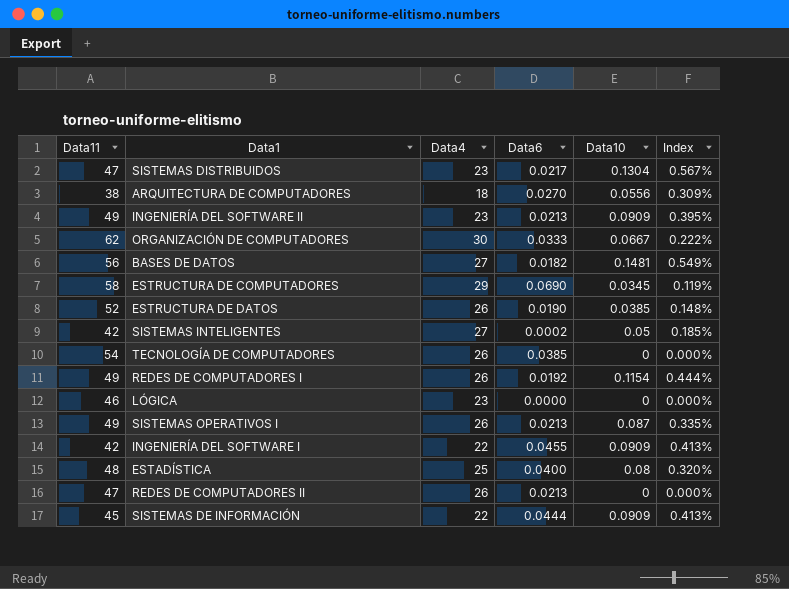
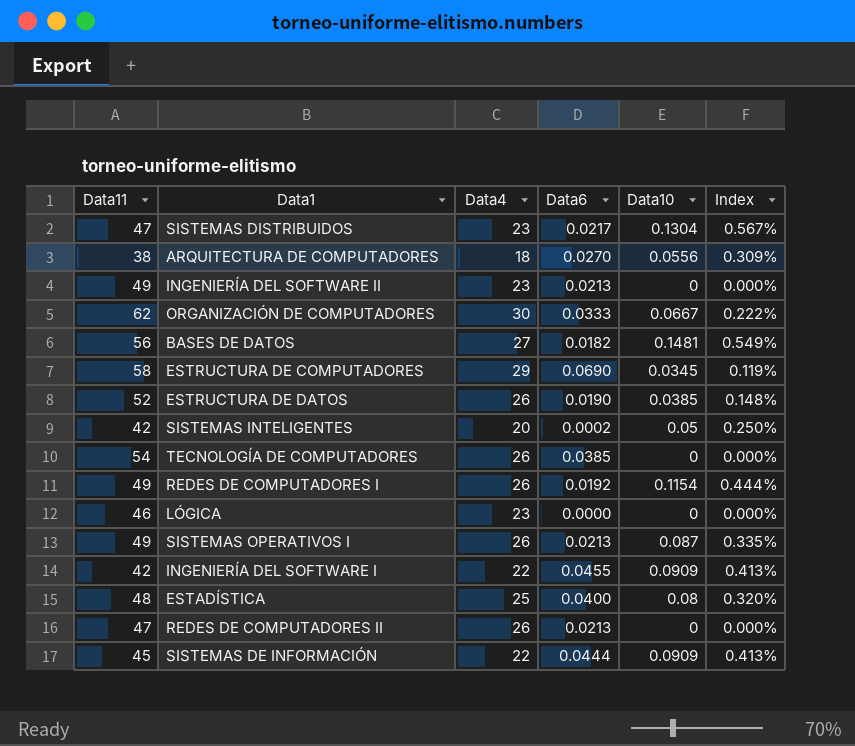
INGENIERÍA DEL SOFTWARE II | Data10: 0.0909 -> 0
INGENIERÍA DEL SOFTWARE II | Index: 0.395% -> 0.000%
SISTEMAS INTELIGENTES | Data4: 27 -> 20
SISTEMAS INTELIGENTES | Index: 0.185% -> 0.250%

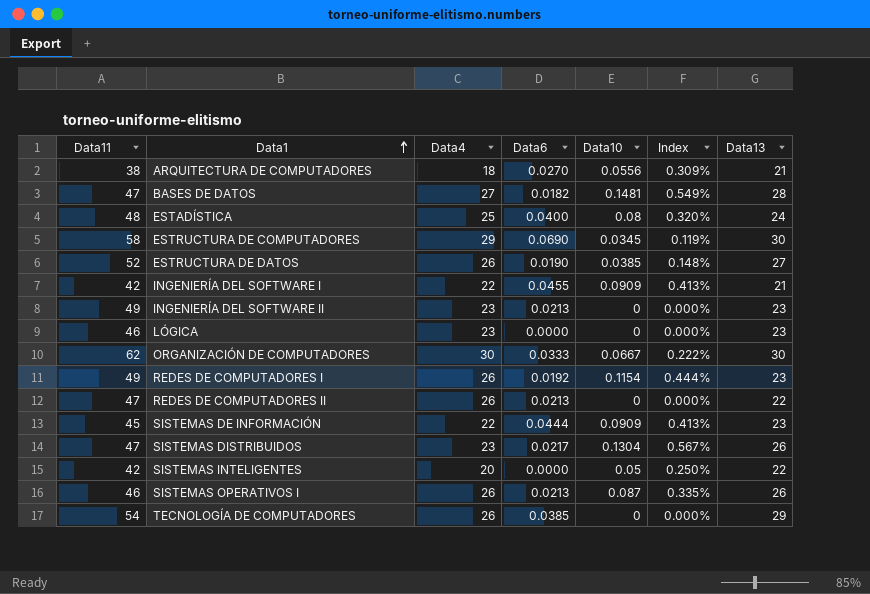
row order: none -> Data1 ascending
column Data13 | position: none -> 7
BASES DE DATOS | Data11: 56 -> 47
SISTEMAS INTELIGENTES | Data6: 0.0002 -> 0.0000
SISTEMAS OPERATIVOS I | Data11: 49 -> 46

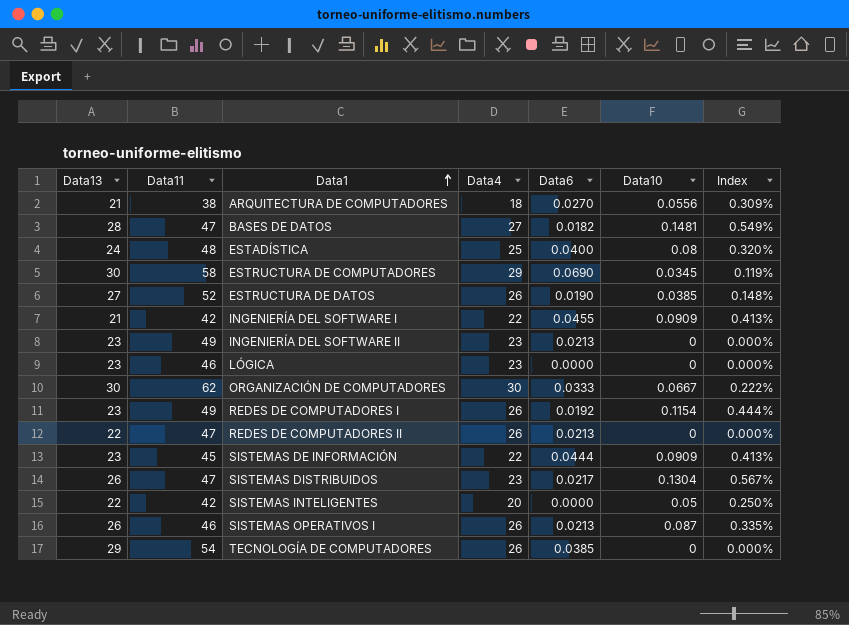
column Data13 | position: 7 -> 1

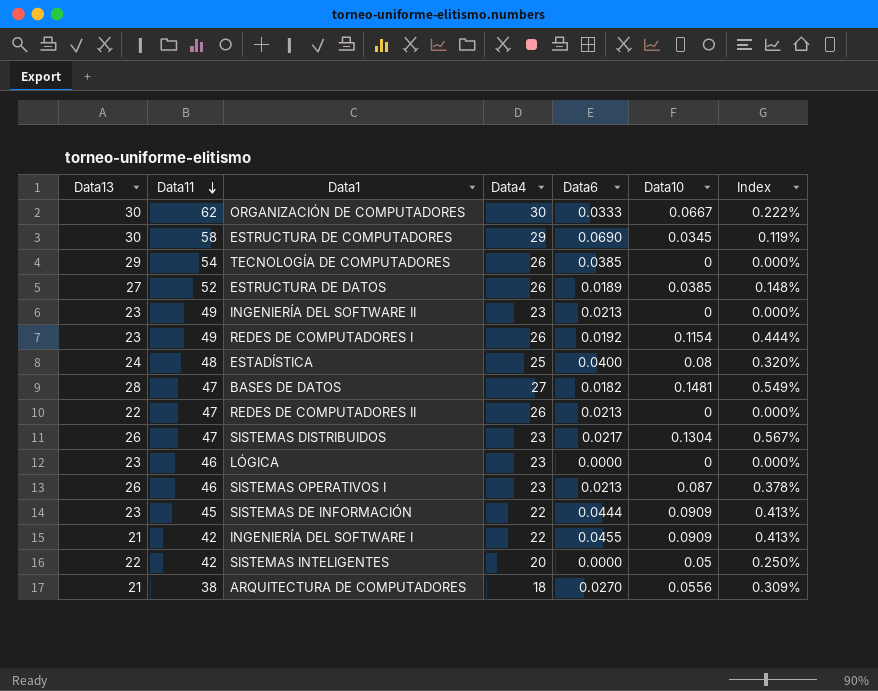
row order: Data1 ascending -> Data11 descending
ESTRUCTURA DE DATOS | Data6: 0.0190 -> 0.0189
SISTEMAS OPERATIVOS I | Data4: 26 -> 23
SISTEMAS OPERATIVOS I | Index: 0.335% -> 0.378%

